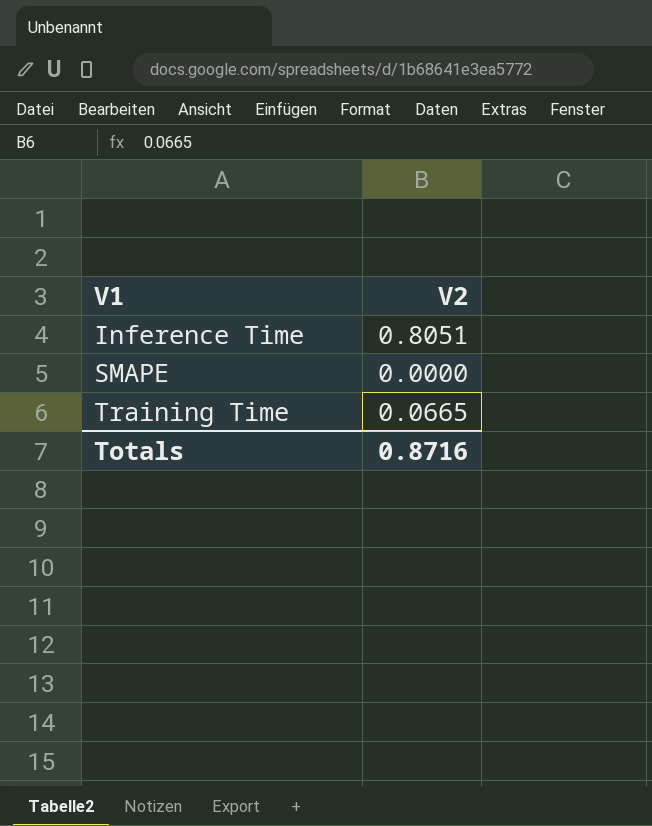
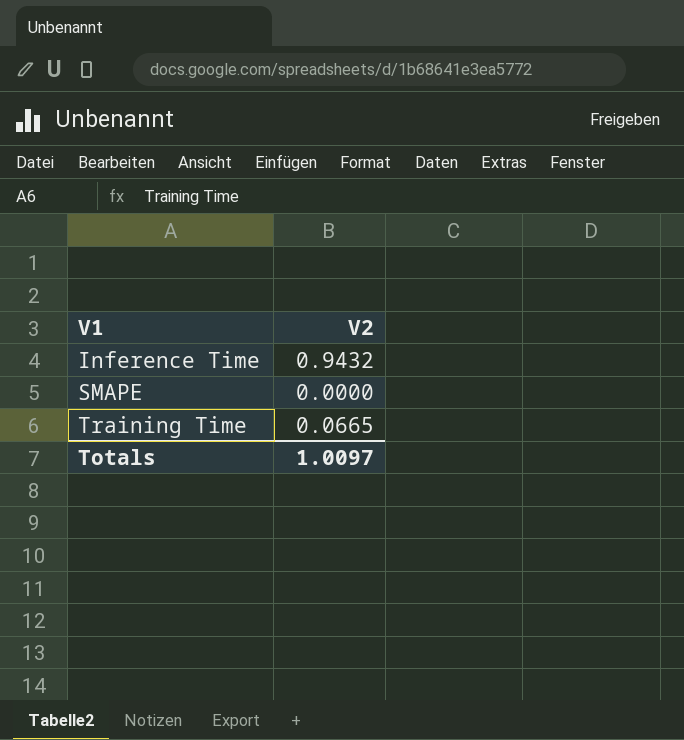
Inference Time | V2: 0.8051 -> 0.9432
Totals | V2: 0.8716 -> 1.0097

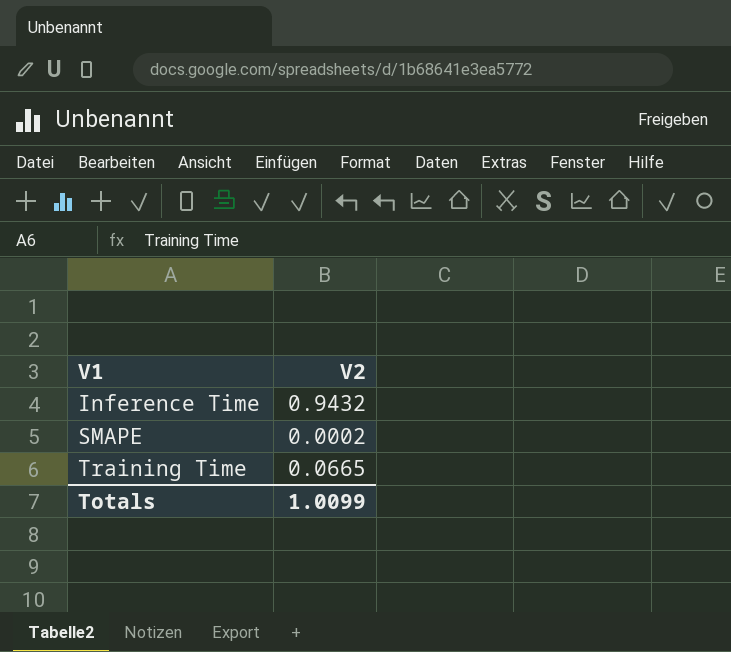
SMAPE | V2: 0.0000 -> 0.0002
Totals | V2: 1.0097 -> 1.0099

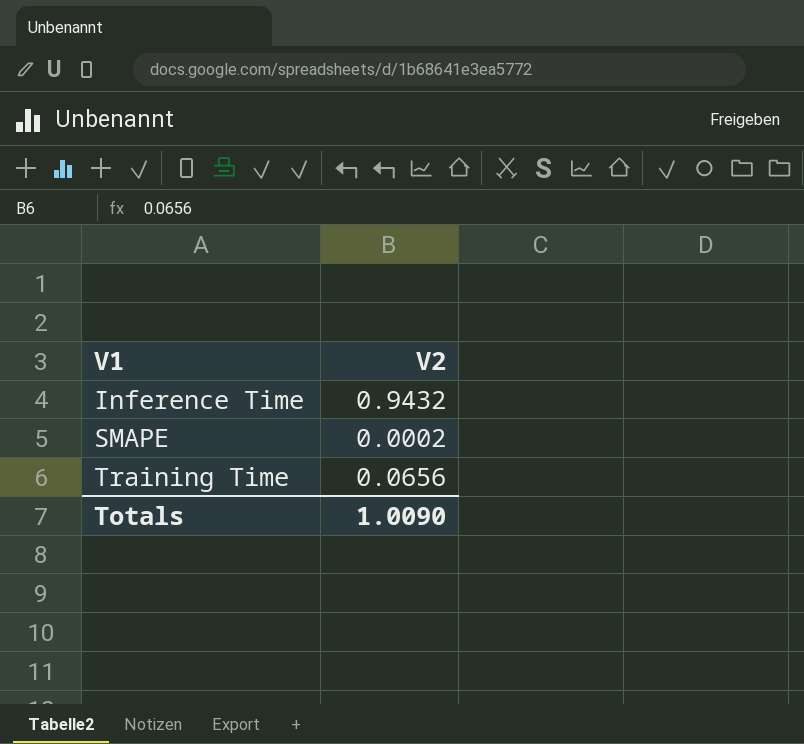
Training Time | V2: 0.0665 -> 0.0656
Totals | V2: 1.0099 -> 1.0090

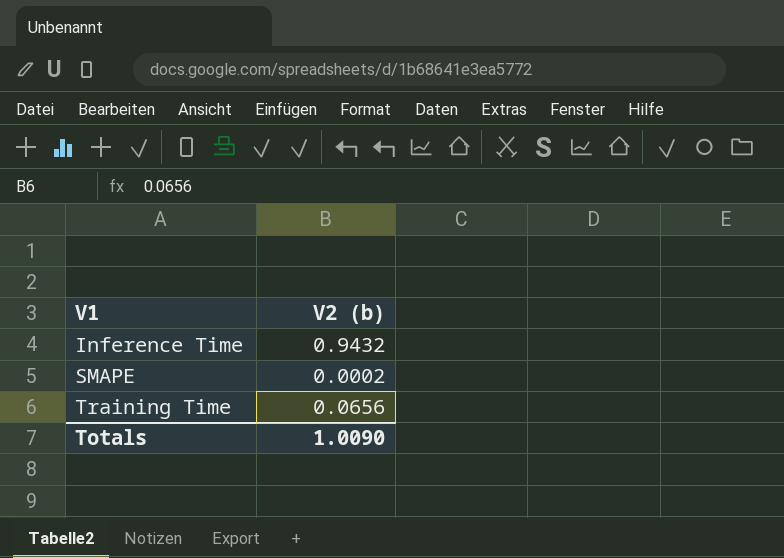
column name: V2 -> V2 (b)

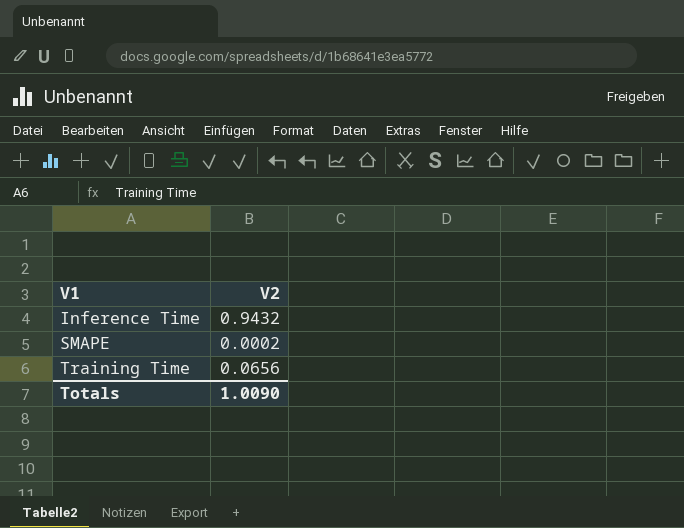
column name: V2 (b) -> V2

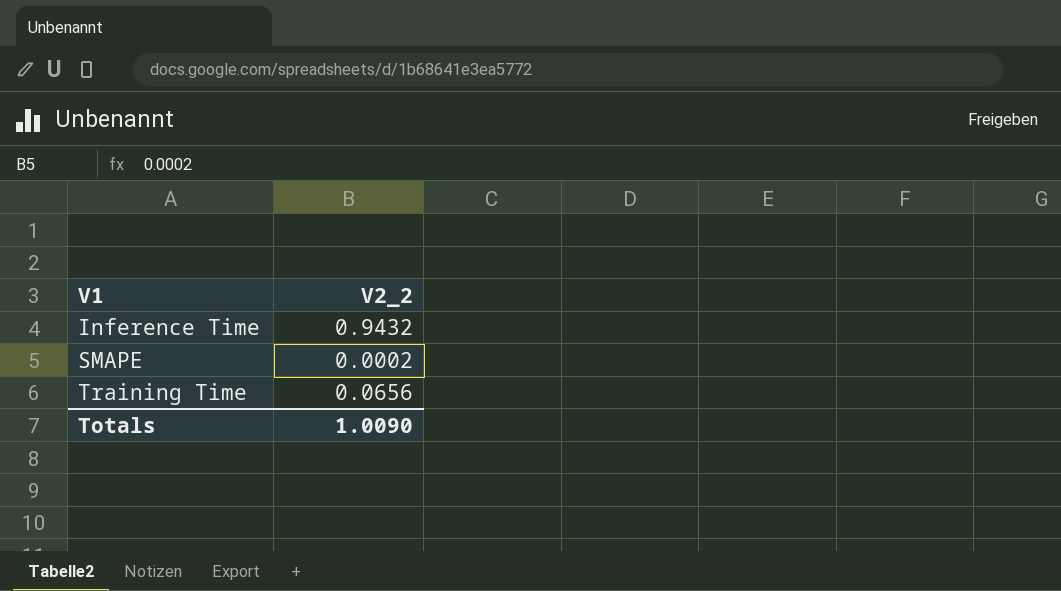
column name: V2 -> V2_2

